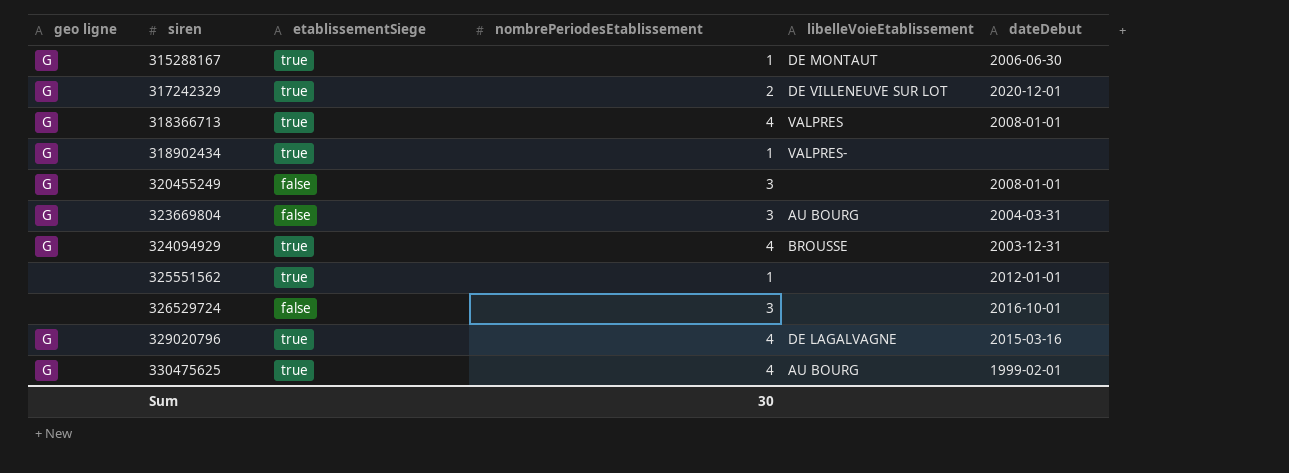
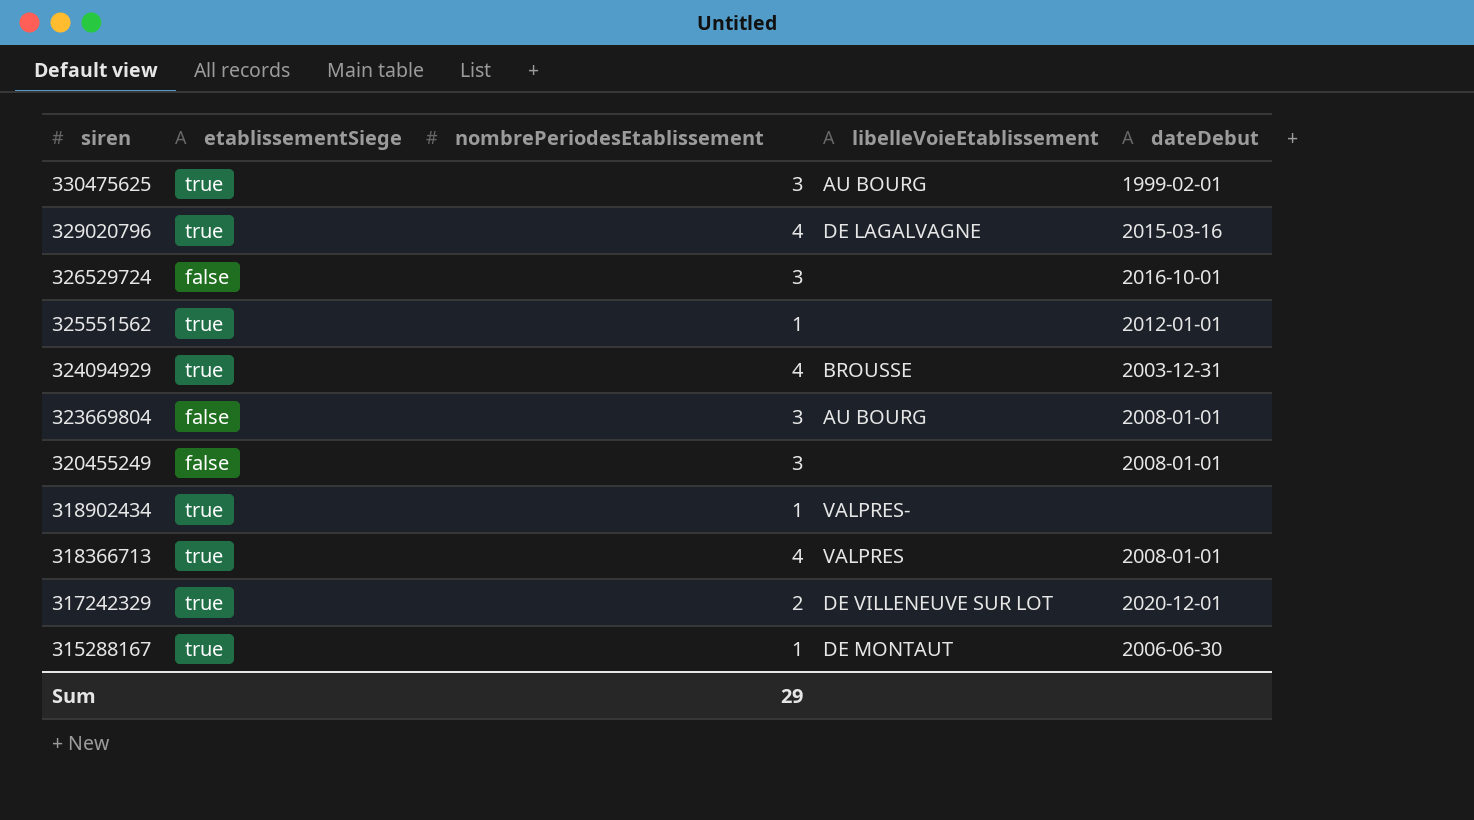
row order: siren ascending -> siren descending
column geo ligne | position: 1 -> none
330475625 | nombrePeriodesEtablissement: 4 -> 3
323669804 | dateDebut: 2004-03-31 -> 2008-01-01
Sum | nombrePeriodesEtablissement: 30 -> 29

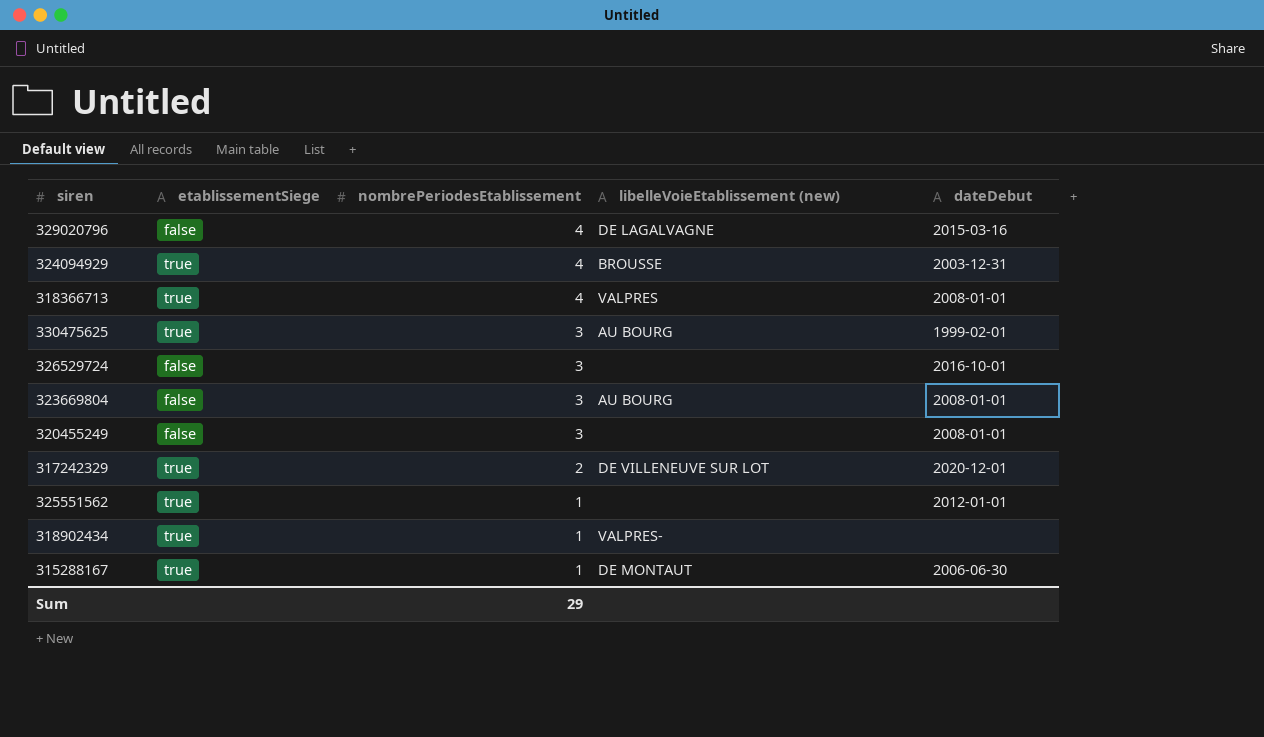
row order: siren descending -> nombrePeriodesEtablissement descending
column name: libelleVoieEtablissement -> libelleVoieEtablissement (new)
329020796 | etablissementSiege: true -> false

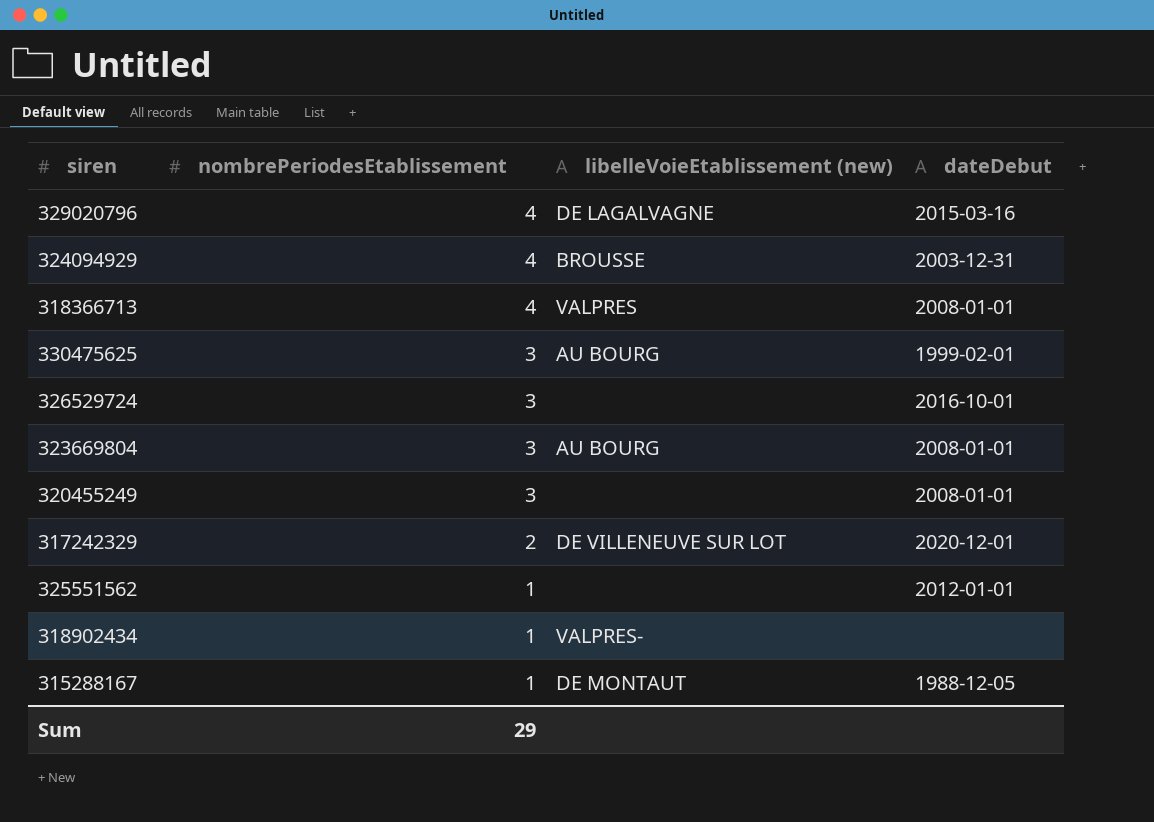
column etablissementSiege | position: 2 -> none
315288167 | dateDebut: 2006-06-30 -> 1988-12-05

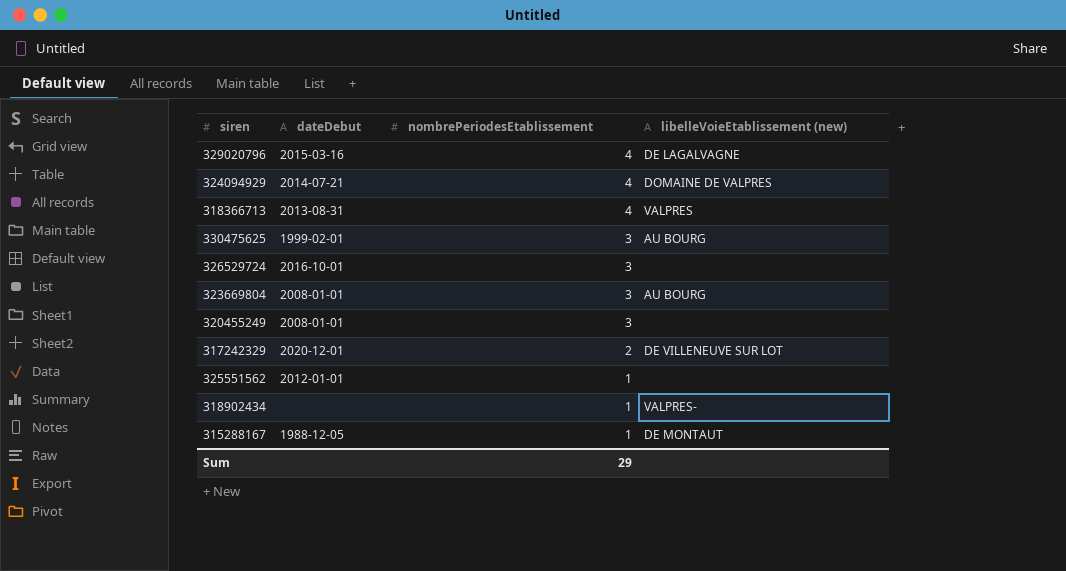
column dateDebut | position: 4 -> 2
324094929 | dateDebut: 2003-12-31 -> 2014-07-21
324094929 | libelleVoieEtablissement (new): BROUSSE -> DOMAINE DE VALPRES
318366713 | dateDebut: 2008-01-01 -> 2013-08-31

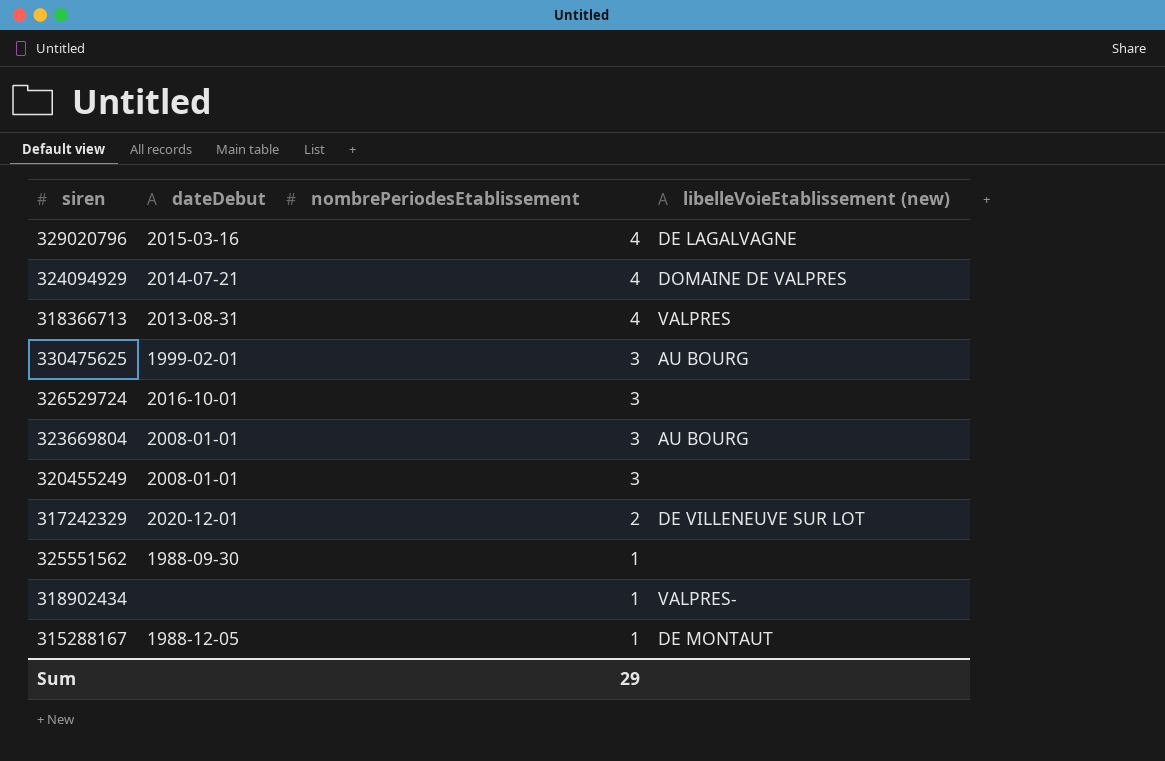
325551562 | dateDebut: 2012-01-01 -> 1988-09-30

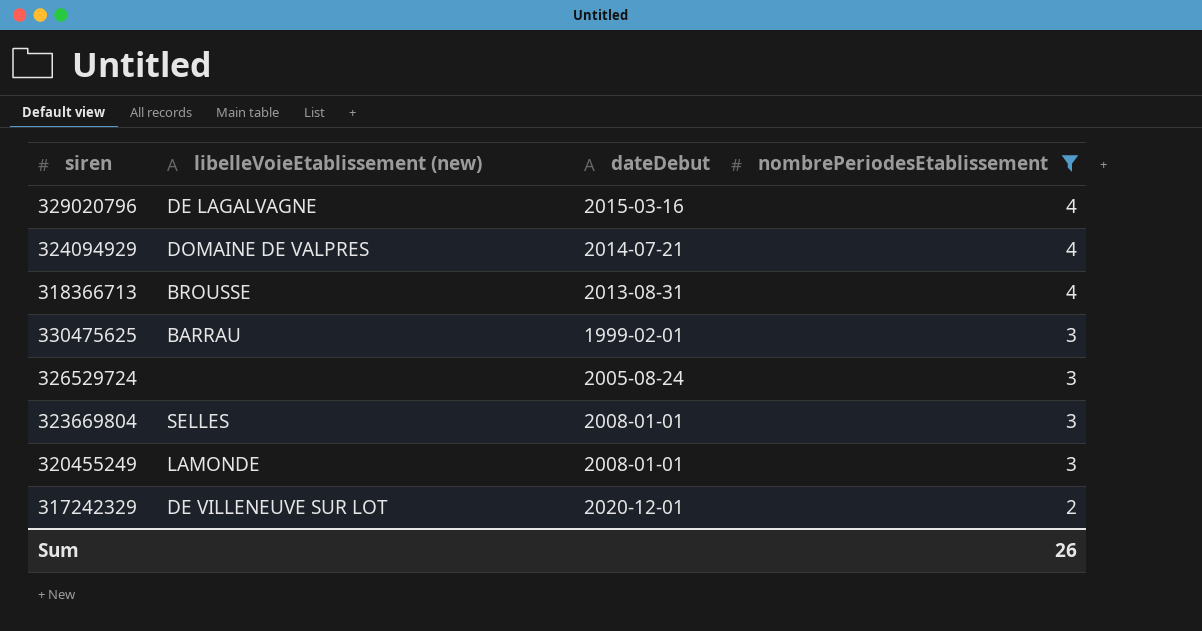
filter: none -> nombrePeriodesEtablissement != 1
column libelleVoieEtablissement (new) | position: 4 -> 2
318366713 | libelleVoieEtablissement (new): VALPRES -> BROUSSE
330475625 | libelleVoieEtablissement (new): AU BOURG -> BARRAU
326529724 | dateDebut: 2016-10-01 -> 2005-08-24
323669804 | libelleVoieEtablissement (new): AU BOURG -> SELLES
320455249 | libelleVoieEtablissement (new): none -> LAMONDE
Sum | nombrePeriodesEtablissement: 29 -> 26

